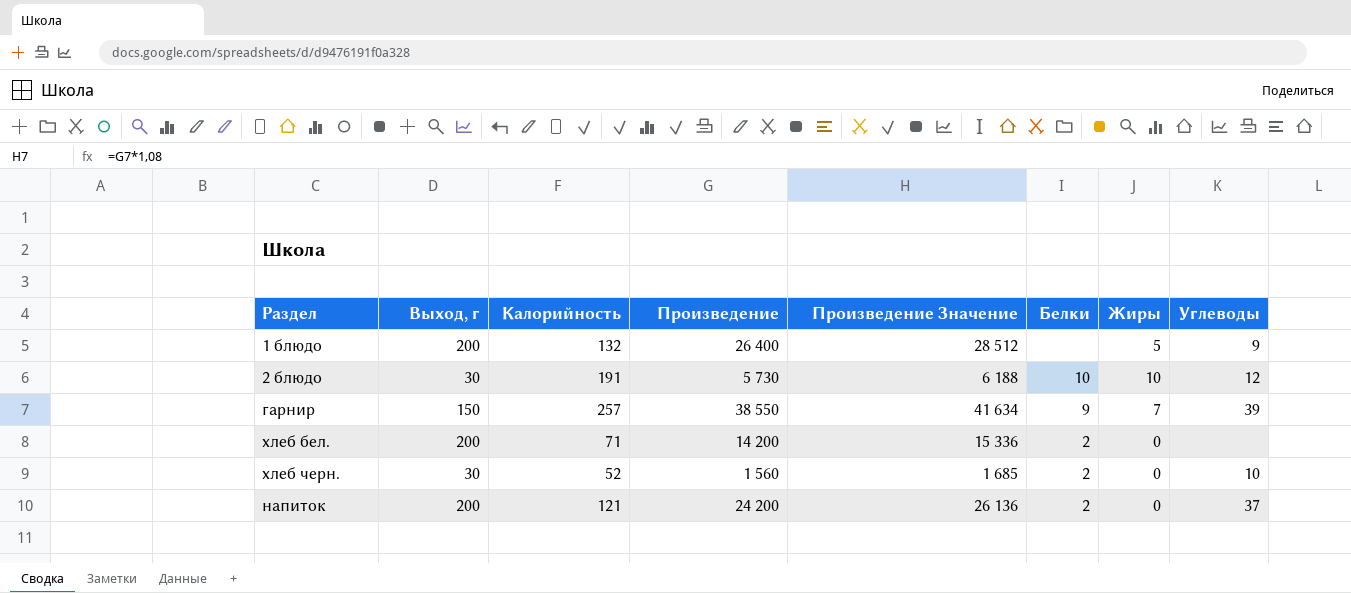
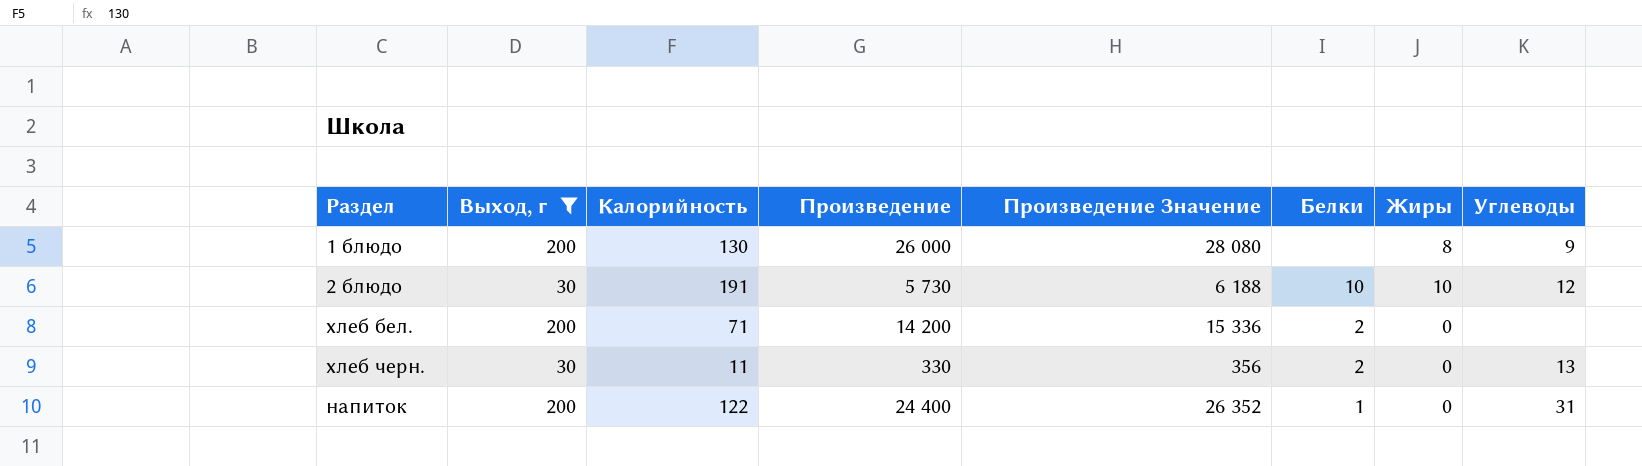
filter: none -> Выход, г != 150
1 блюдо | Калорийность: 132 -> 130
1 блюдо | Произведение: 26 400 -> 26 000
1 блюдо | Произведение Значение: 28 512 -> 28 080
1 блюдо | Жиры: 5 -> 8
хлеб черн. | Калорийность: 52 -> 11
хлеб черн. | Произведение: 1 560 -> 330
хлеб черн. | Произведение Значение: 1 685 -> 356
хлеб черн. | Углеводы: 10 -> 13
напиток | Калорийность: 121 -> 122
напиток | Произведение: 24 200 -> 24 400
напиток | Произведение Значение: 26 136 -> 26 352
напиток | Белки: 2 -> 1
напиток | Углеводы: 37 -> 31

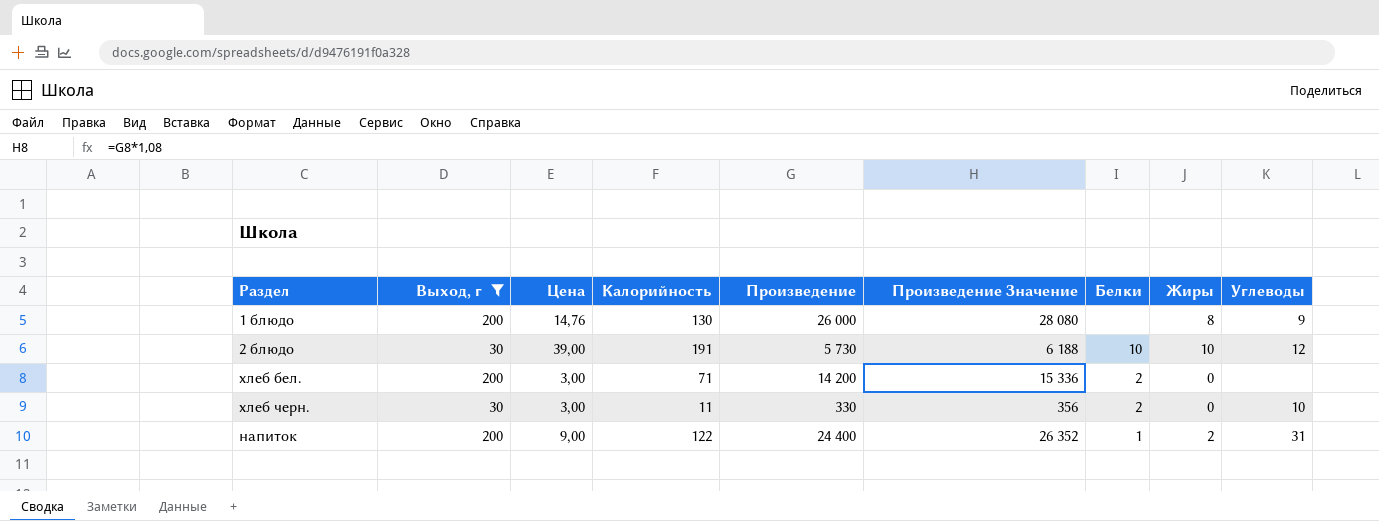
column Цена | position: none -> 3
хлеб черн. | Углеводы: 13 -> 10
напиток | Жиры: 0 -> 2

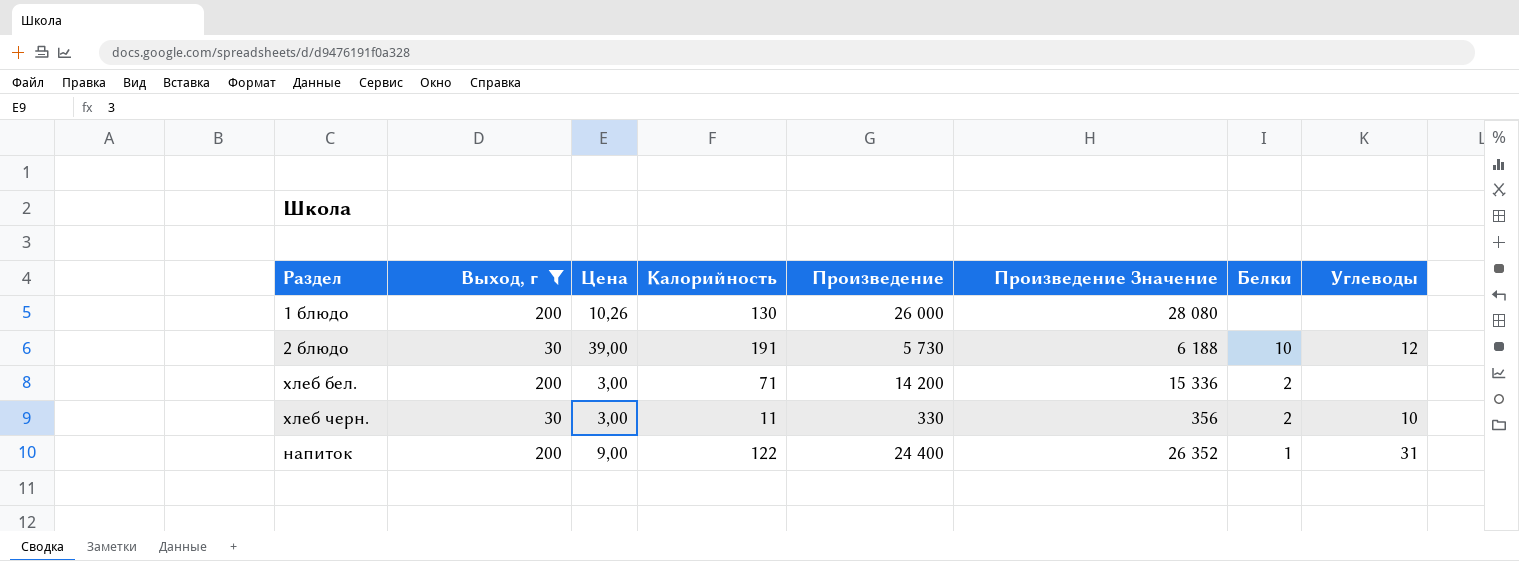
column Жиры | position: 8 -> none
1 блюдо | Цена: 14,76 -> 10,26
1 блюдо | Углеводы: 9 -> none

